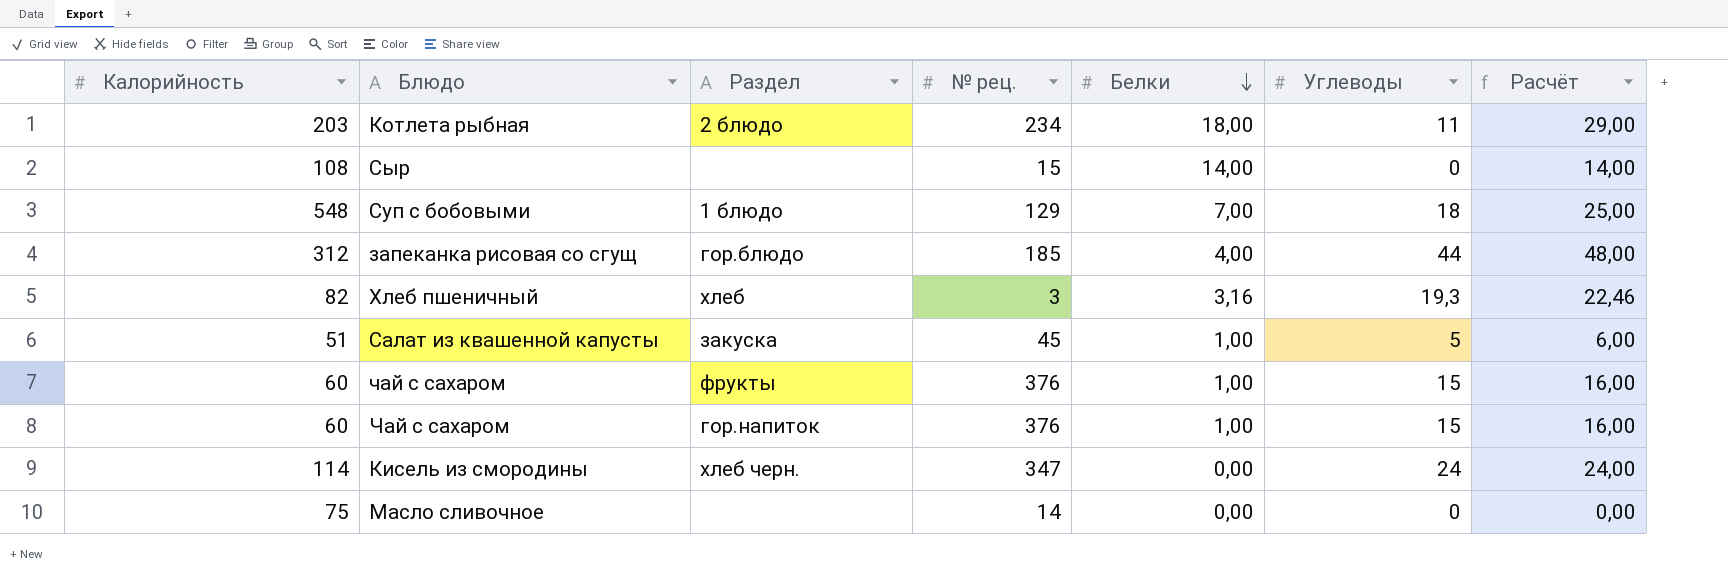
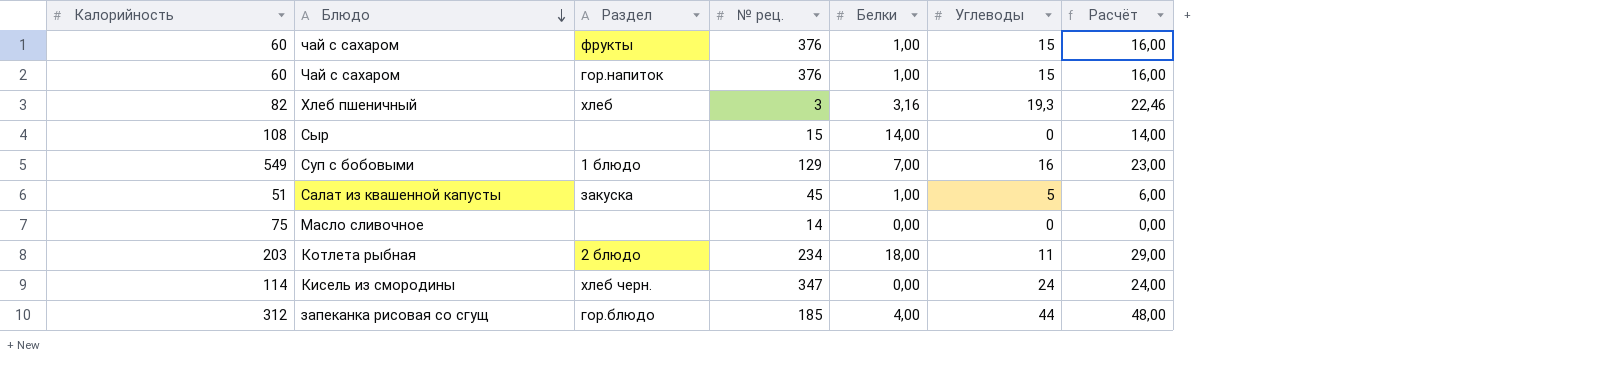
row order: Белки descending -> Блюдо descending
Суп с бобовыми | Калорийность: 548 -> 549
Суп с бобовыми | Углеводы: 18 -> 16
Суп с бобовыми | Расчёт: 25,00 -> 23,00

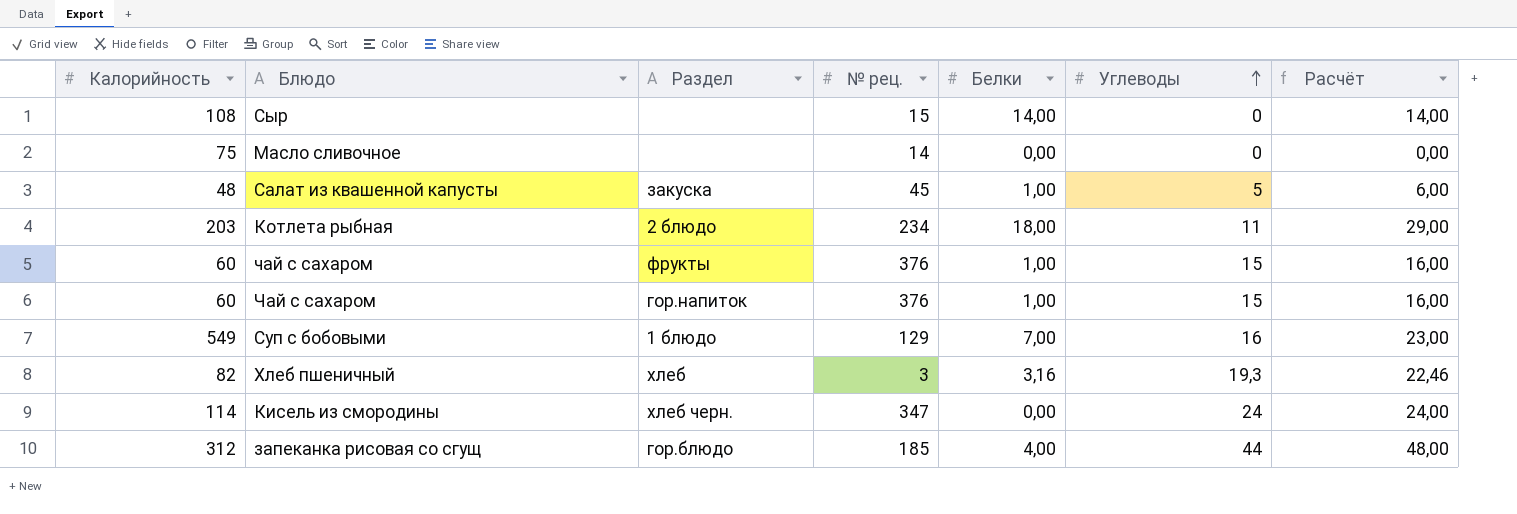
row order: Блюдо descending -> Углеводы ascending
Салат из квашенной капусты | Калорийность: 51 -> 48

